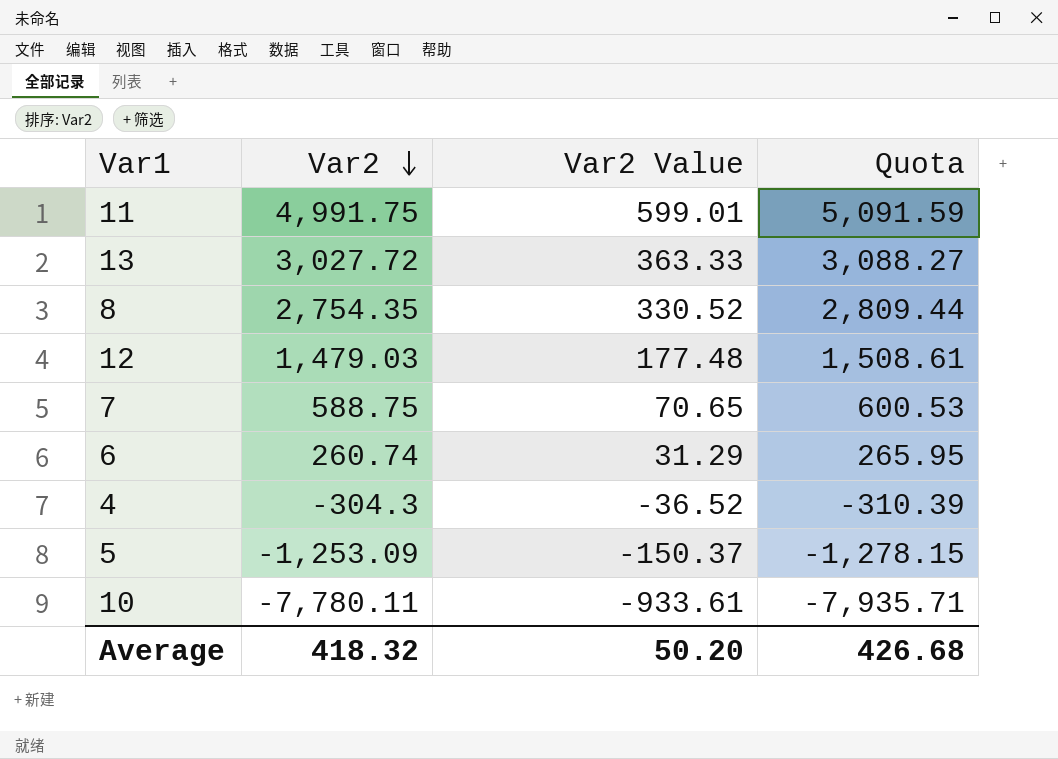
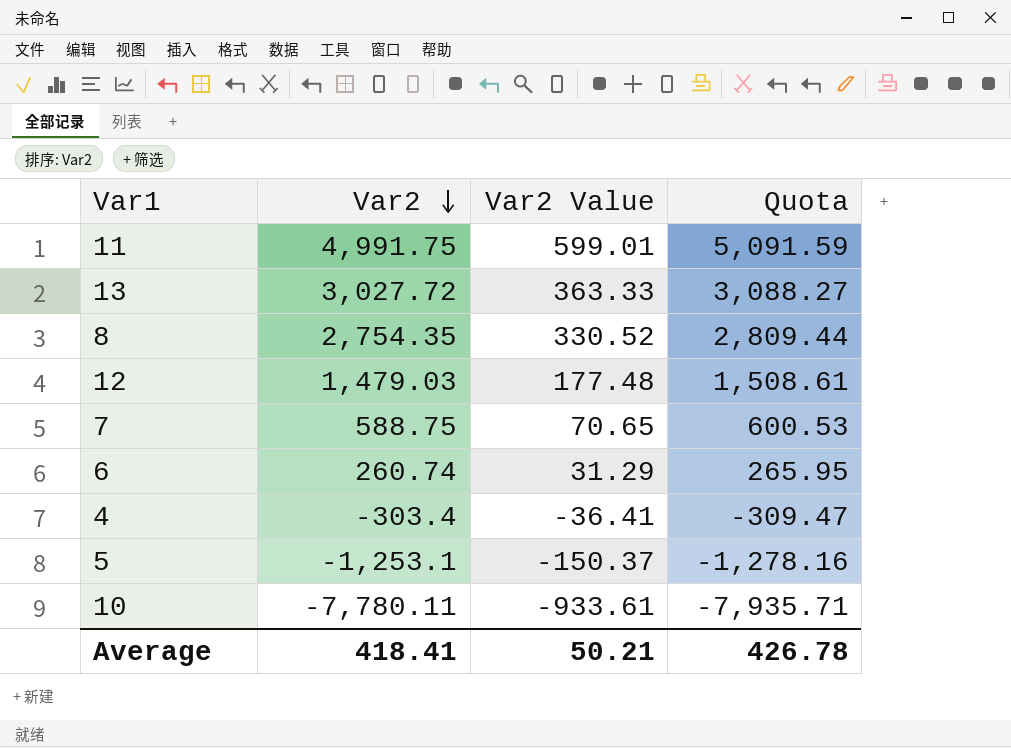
4 | Var2: -304.3 -> -303.4
4 | Var2 Value: -36.52 -> -36.41
4 | Quota: -310.39 -> -309.47
5 | Var2: -1,253.09 -> -1,253.1
5 | Quota: -1,278.15 -> -1,278.16
Average | Var2: 418.32 -> 418.41
Average | Var2 Value: 50.20 -> 50.21
Average | Quota: 426.68 -> 426.78

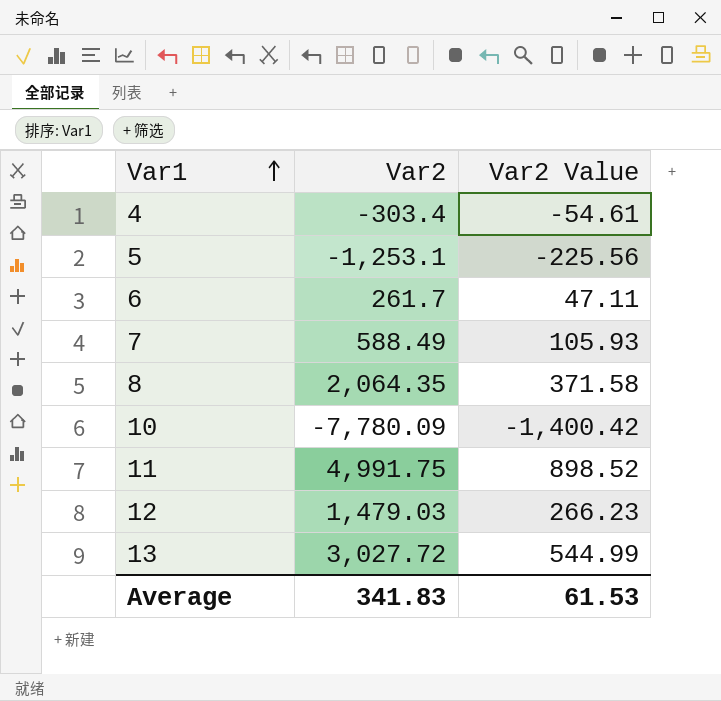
row order: Var2 descending -> Var1 ascending
column Quota | formula: [Var2] * 1.02 -> none
column Var2 Value | formula: [Var2] * 0.12 -> [Var2] * 0.18
6 | Var2: 260.74 -> 261.7
7 | Var2: 588.75 -> 588.49
8 | Var2: 2,754.35 -> 2,064.35
10 | Var2: -7,780.11 -> -7,780.09
Average | Var2: 418.41 -> 341.83
Average | Var2 Value: 50.21 -> 61.53

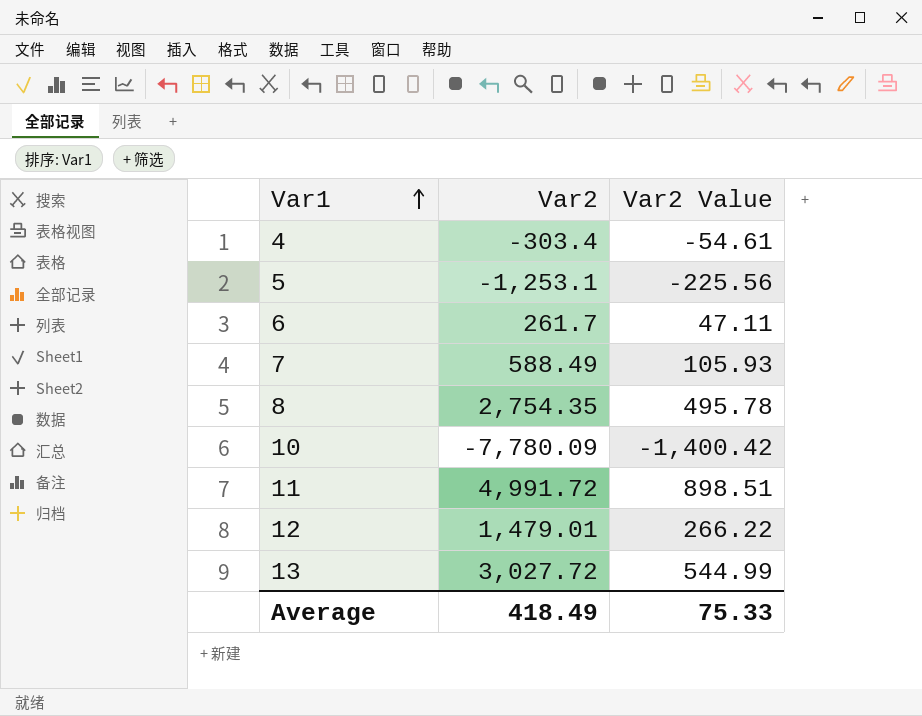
8 | Var2: 2,064.35 -> 2,754.35
8 | Var2 Value: 371.58 -> 495.78
11 | Var2: 4,991.75 -> 4,991.72
11 | Var2 Value: 898.52 -> 898.51
12 | Var2: 1,479.03 -> 1,479.01
12 | Var2 Value: 266.23 -> 266.22
Average | Var2: 341.83 -> 418.49
Average | Var2 Value: 61.53 -> 75.33

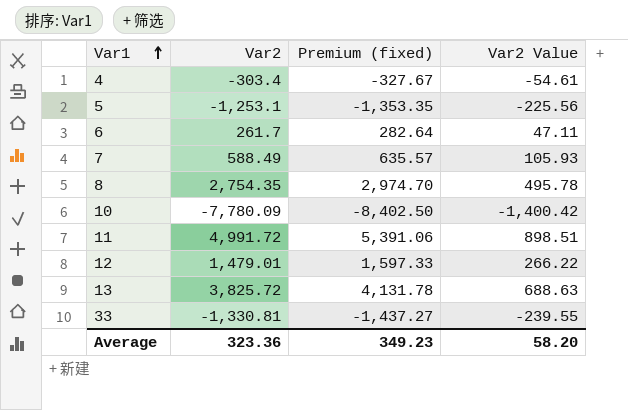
column Premium (fixed) | formula: none -> [Var2] * 1.08
13 | Var2: 3,027.72 -> 3,825.72
13 | Var2 Value: 544.99 -> 688.63
row 33: none -> -1,330.81 | -1,437.27 | -239.55
Average | Var2: 418.49 -> 323.36
Average | Var2 Value: 75.33 -> 58.20

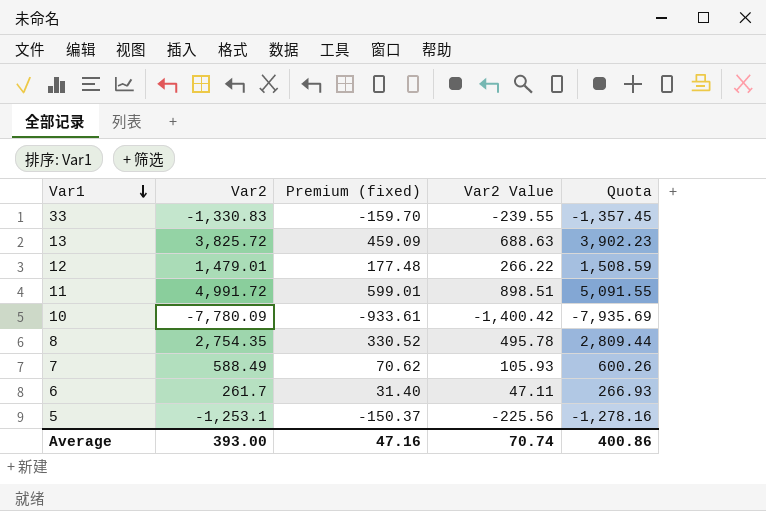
row order: Var1 ascending -> Var1 descending
column Premium (fixed) | formula: [Var2] * 1.08 -> [Var2] * 0.12
column Quota | formula: none -> [Var2] * 1.02
row 4: -303.4 | -327.67 | -54.61 -> none
33 | Var2: -1,330.81 -> -1,330.83
Average | Var2: 323.36 -> 393.00
Average | Premium (fixed): 349.23 -> 47.16
Average | Var2 Value: 58.20 -> 70.74

